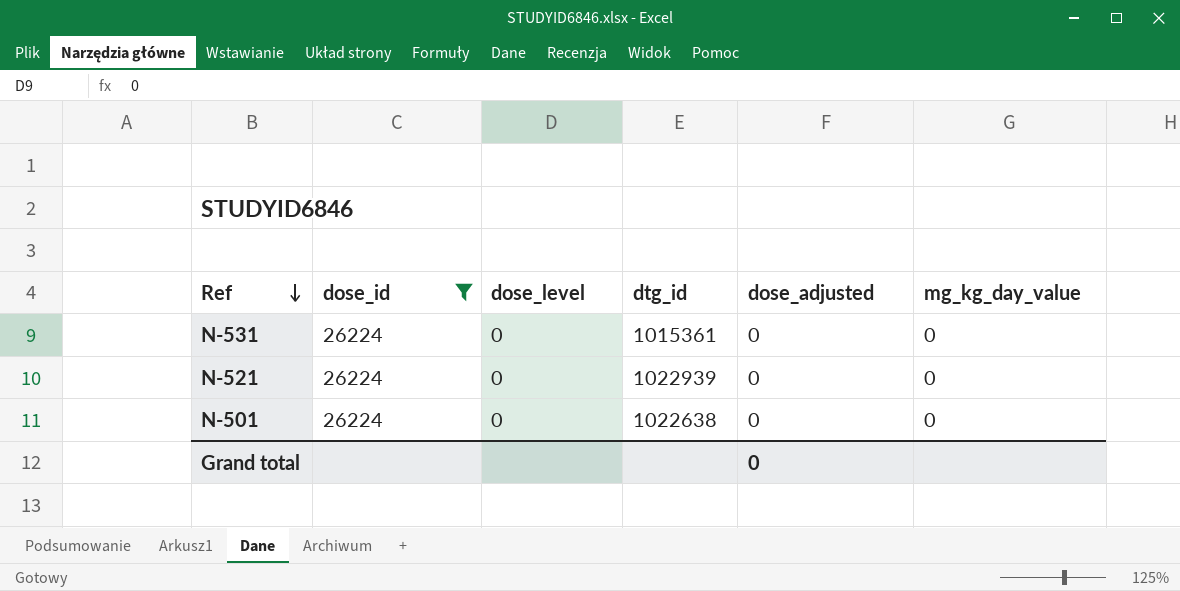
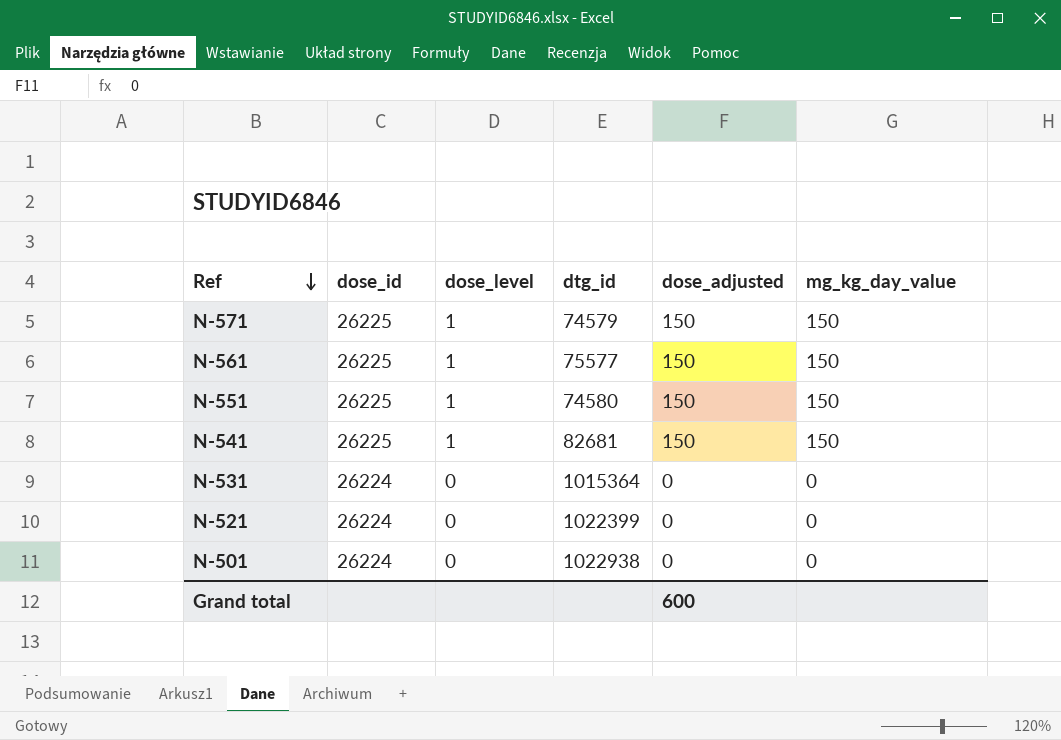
filter: dose_id = 26224 -> none
N-531 | dtg_id: 1015361 -> 1015364
N-521 | dtg_id: 1022939 -> 1022399
N-501 | dtg_id: 1022638 -> 1022938
Grand total | dose_adjusted: 0 -> 600

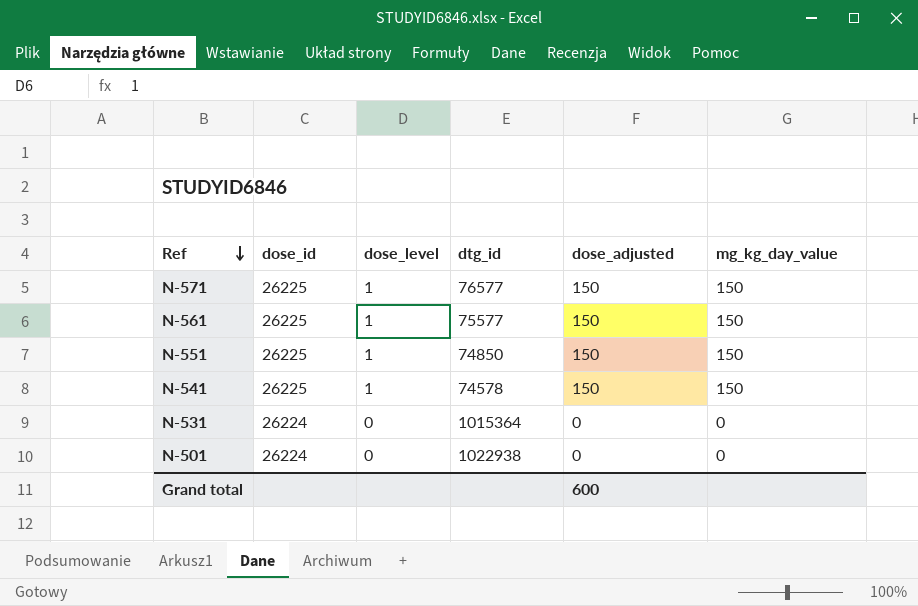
row N-521: 26224 | 0 | 1022399 | 0 | 0 -> none
N-571 | dtg_id: 74579 -> 76577
N-551 | dtg_id: 74580 -> 74850
N-541 | dtg_id: 82681 -> 74578

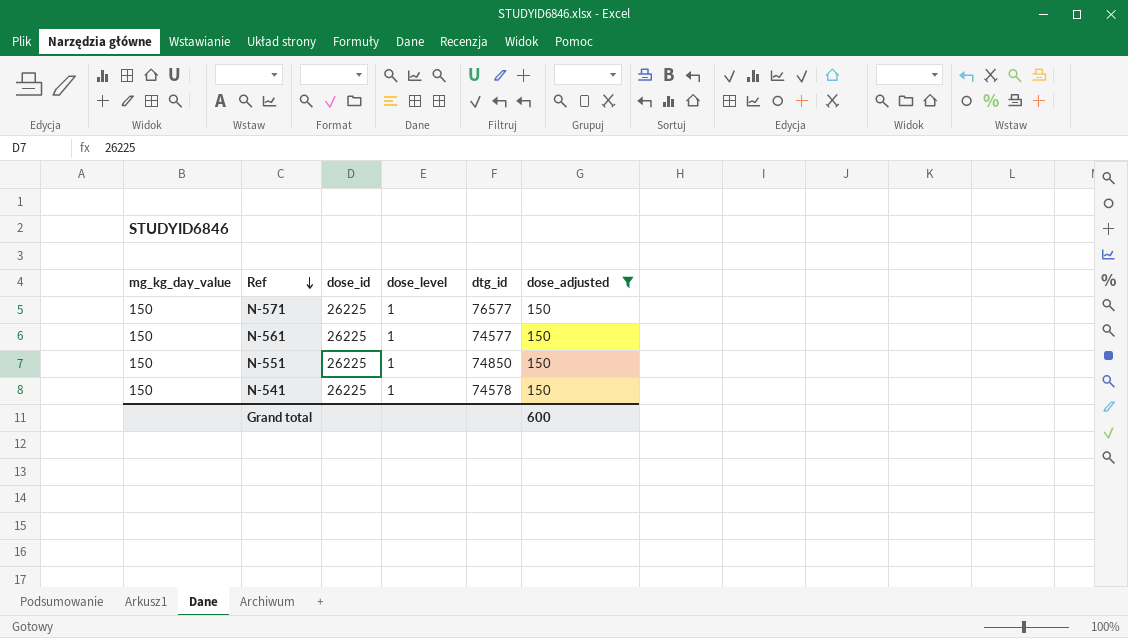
filter: none -> dose_adjusted = 150
column mg_kg_day_value | position: 6 -> 1
N-561 | dtg_id: 75577 -> 74577

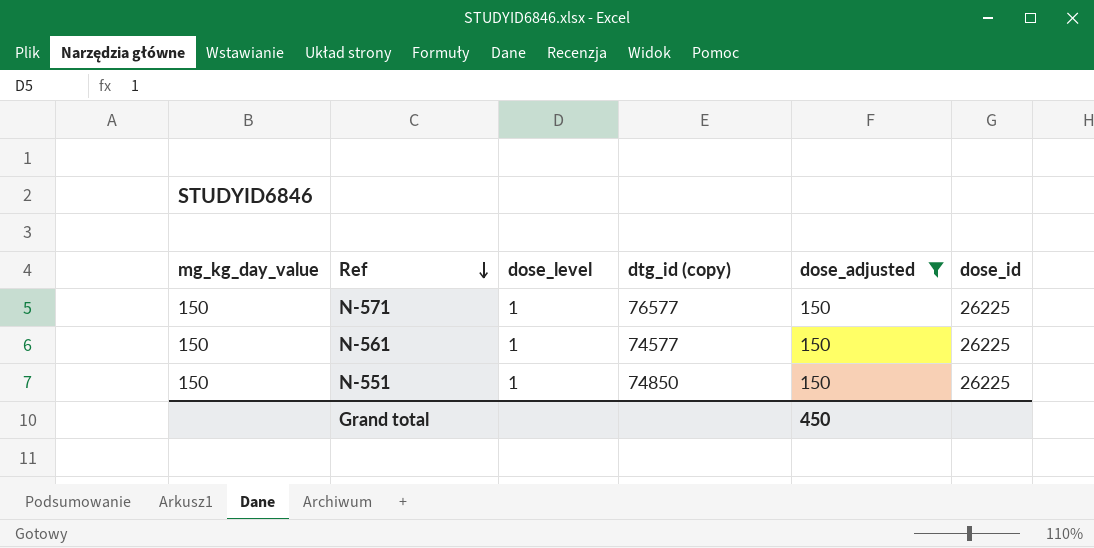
column name: dtg_id -> dtg_id (copy)
column dose_id | position: 3 -> 6
row N-541: 150 | 26225 | 1 | 74578 | 150 -> none
Grand total | dose_adjusted: 600 -> 450

